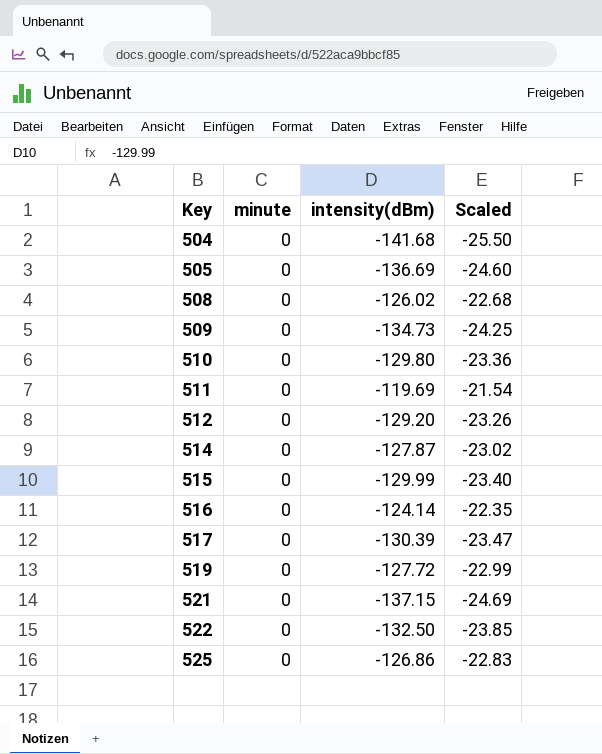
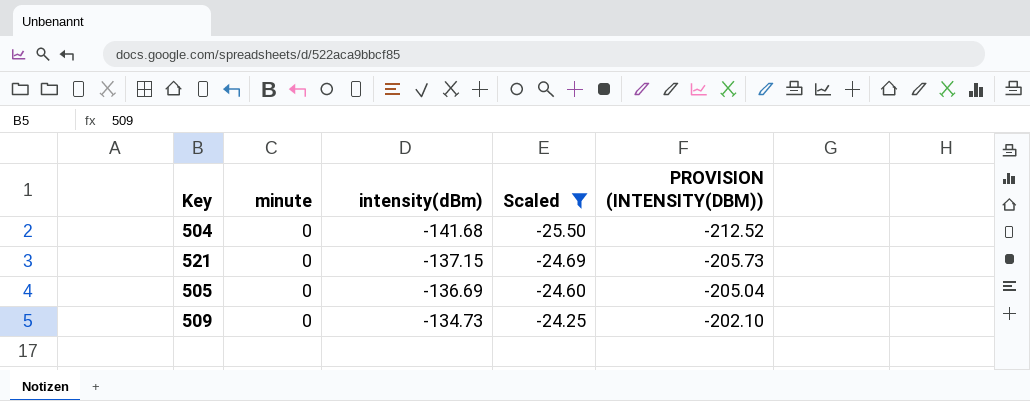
filter: none -> Scaled <= -24.25
row order: Key ascending -> intensity(dBm) ascending
column PROVISION (INTENSITY(DBM)) | formula: none -> [intensity(dBm)] * 1.5

